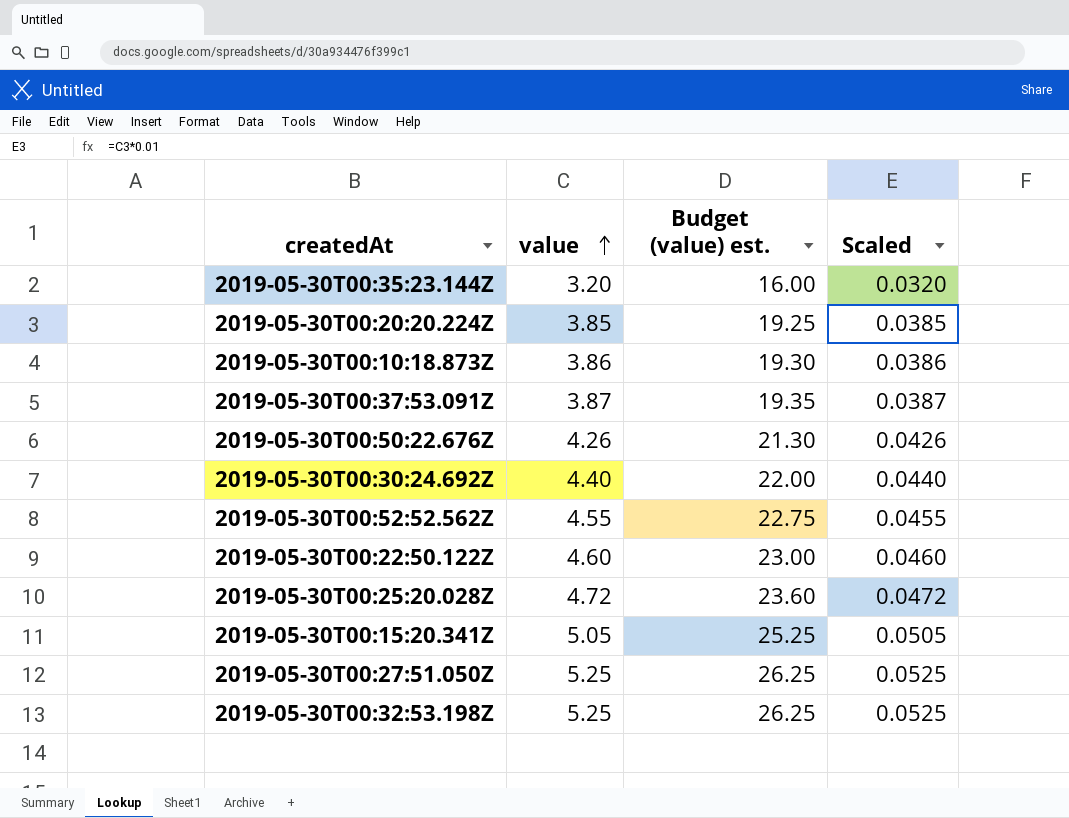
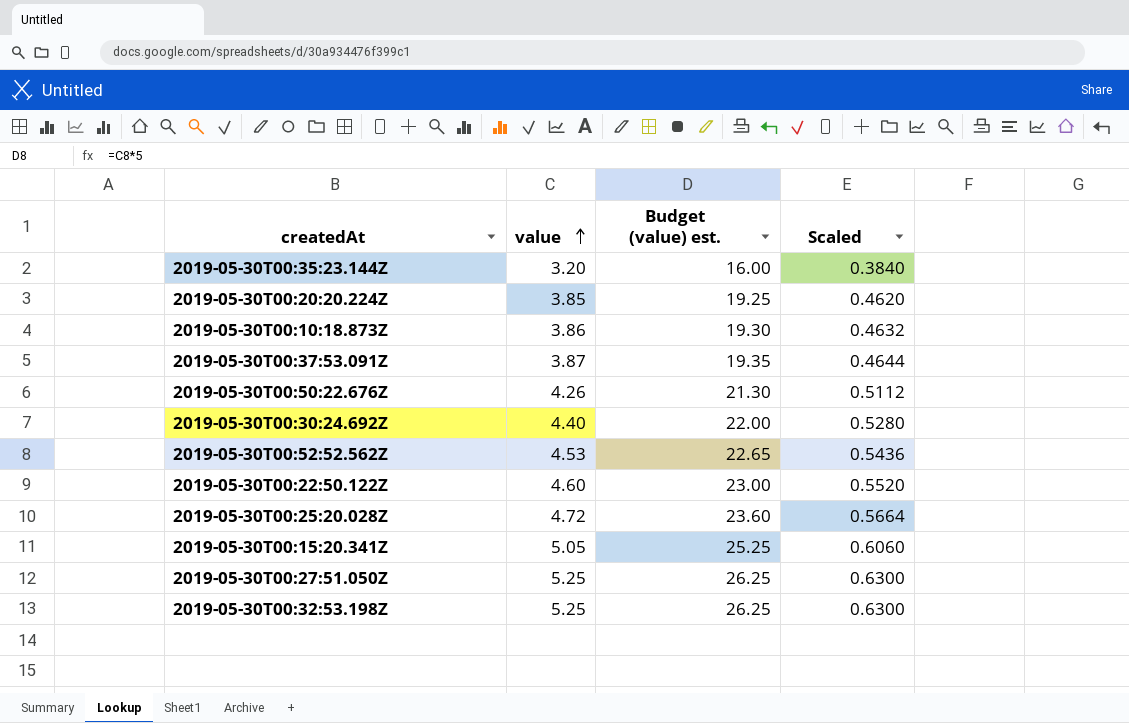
column Scaled | formula: [value] * 0.01 -> [value] * 0.12
2019-05-30T00:52:52.562Z | value: 4.55 -> 4.53
2019-05-30T00:52:52.562Z | Budget (value) est.: 22.75 -> 22.65

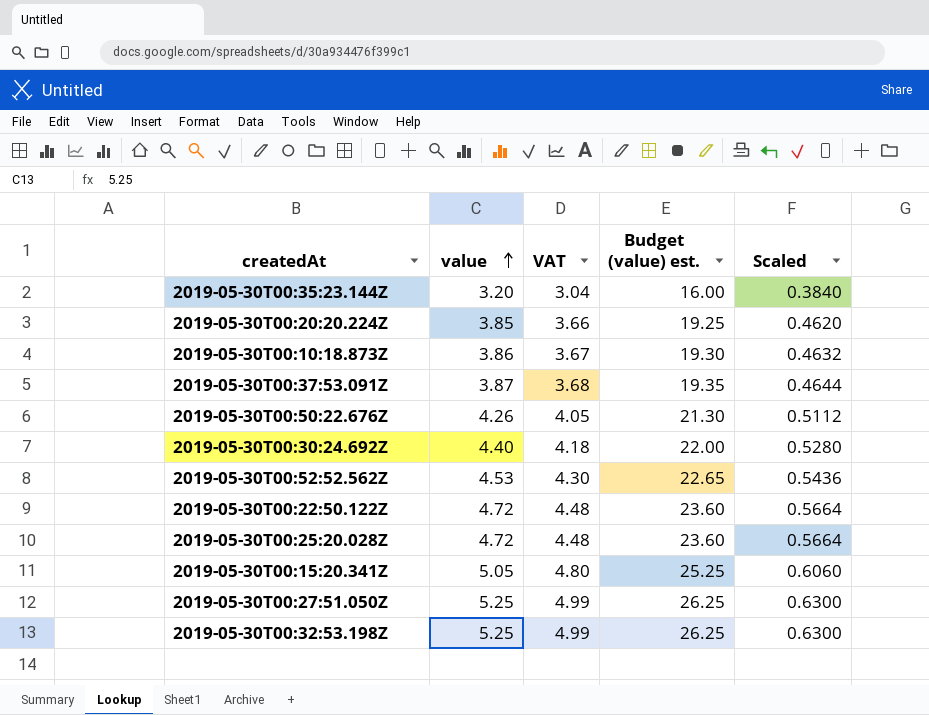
column VAT | formula: none -> [value] * 0.95
2019-05-30T00:22:50.122Z | value: 4.60 -> 4.72
2019-05-30T00:22:50.122Z | Budget (value) est.: 23.00 -> 23.60
2019-05-30T00:22:50.122Z | Scaled: 0.5520 -> 0.5664

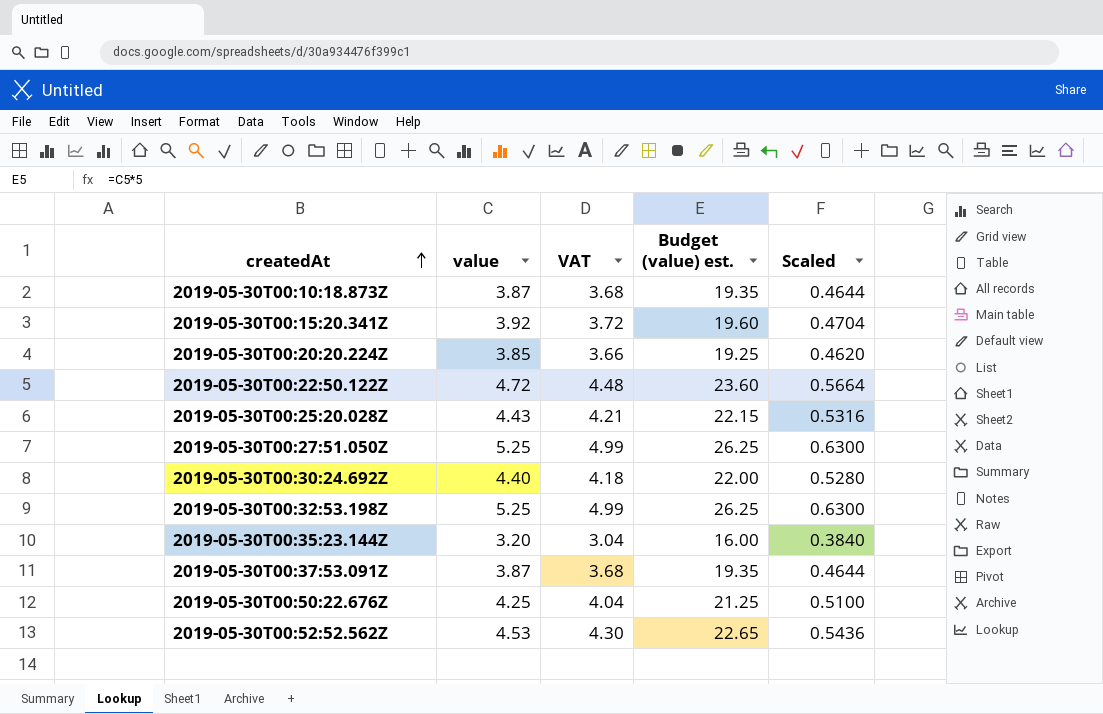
row order: value ascending -> createdAt ascending
2019-05-30T00:10:18.873Z | value: 3.86 -> 3.87
2019-05-30T00:10:18.873Z | VAT: 3.67 -> 3.68
2019-05-30T00:10:18.873Z | Budget (value) est.: 19.30 -> 19.35
2019-05-30T00:10:18.873Z | Scaled: 0.4632 -> 0.4644
2019-05-30T00:15:20.341Z | value: 5.05 -> 3.92
2019-05-30T00:15:20.341Z | VAT: 4.80 -> 3.72
2019-05-30T00:15:20.341Z | Budget (value) est.: 25.25 -> 19.60
2019-05-30T00:15:20.341Z | Scaled: 0.6060 -> 0.4704
2019-05-30T00:25:20.028Z | value: 4.72 -> 4.43
2019-05-30T00:25:20.028Z | VAT: 4.48 -> 4.21
2019-05-30T00:25:20.028Z | Budget (value) est.: 23.60 -> 22.15
2019-05-30T00:25:20.028Z | Scaled: 0.5664 -> 0.5316
2019-05-30T00:50:22.676Z | value: 4.26 -> 4.25
2019-05-30T00:50:22.676Z | VAT: 4.05 -> 4.04
2019-05-30T00:50:22.676Z | Budget (value) est.: 21.30 -> 21.25
2019-05-30T00:50:22.676Z | Scaled: 0.5112 -> 0.5100

